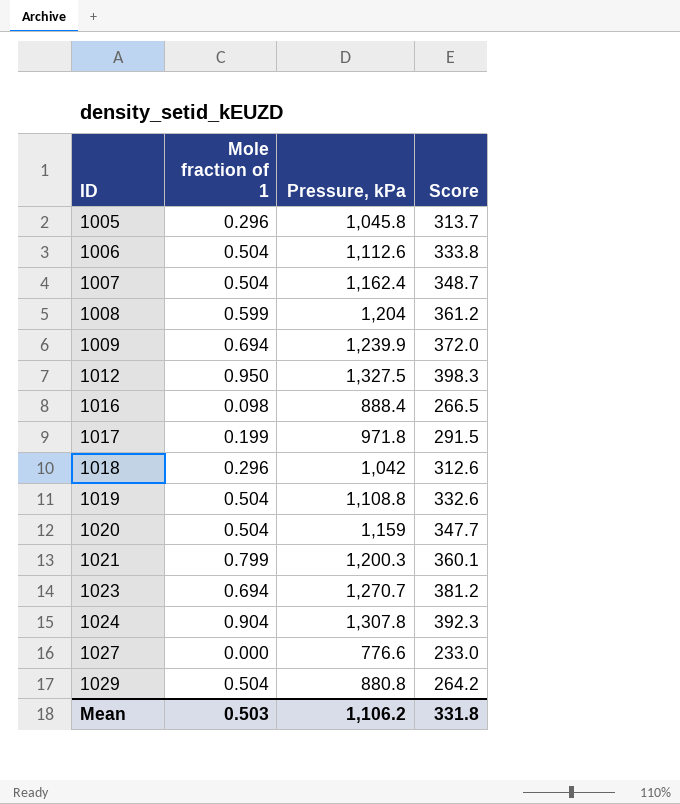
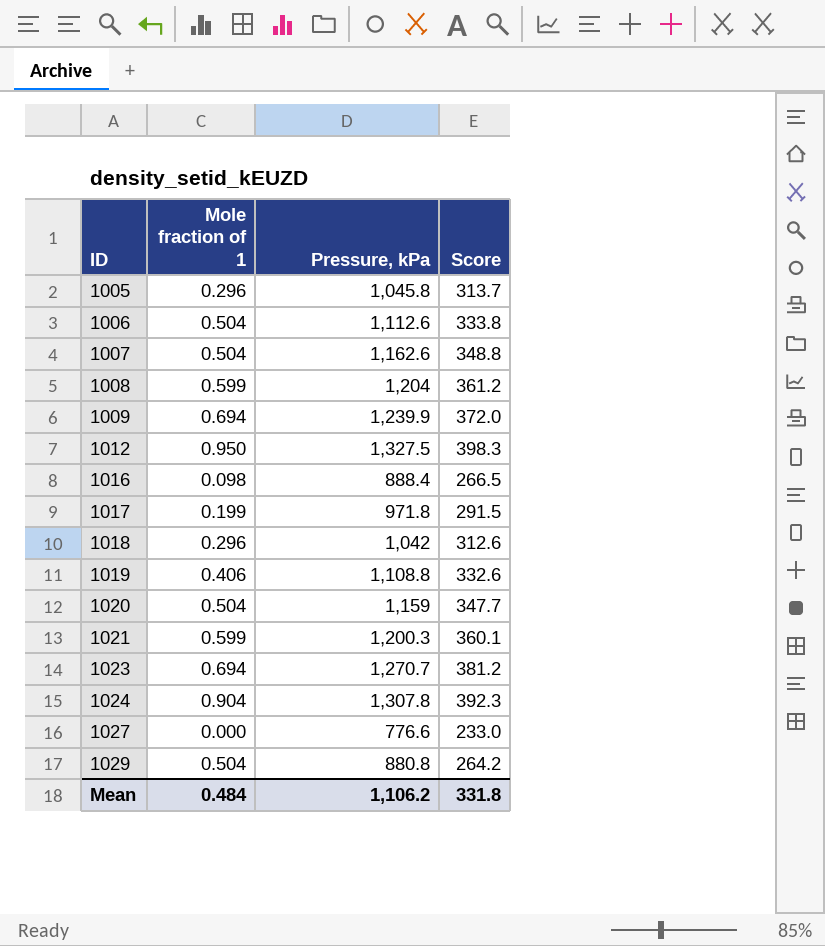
1007 | Pressure, kPa: 1,162.4 -> 1,162.6
1007 | Score: 348.7 -> 348.8
1019 | Mole fraction of 1: 0.504 -> 0.406
1021 | Mole fraction of 1: 0.799 -> 0.599
Mean | Mole fraction of 1: 0.503 -> 0.484

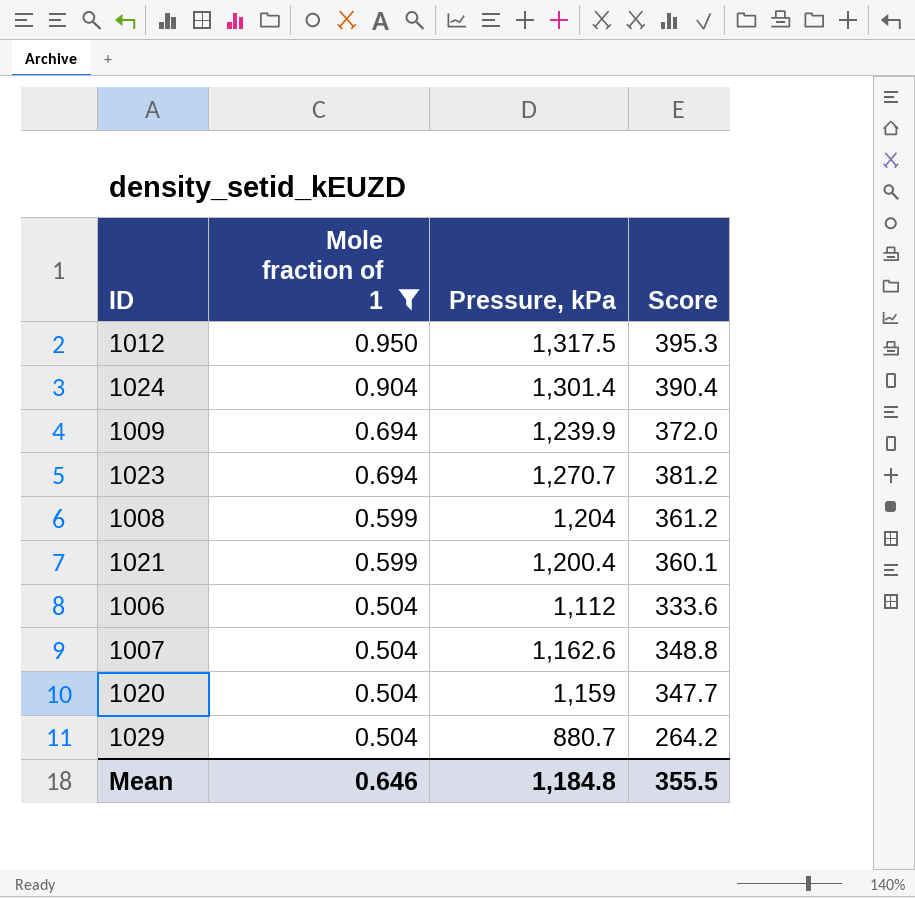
filter: none -> Mole fraction of 1 >= 0.504
row order: ID ascending -> Mole fraction of 1 descending
1012 | Pressure, kPa: 1,327.5 -> 1,317.5
1012 | Score: 398.3 -> 395.3
1024 | Pressure, kPa: 1,307.8 -> 1,301.4
1024 | Score: 392.3 -> 390.4
1021 | Pressure, kPa: 1,200.3 -> 1,200.4
1006 | Pressure, kPa: 1,112.6 -> 1,112
1006 | Score: 333.8 -> 333.6
1029 | Pressure, kPa: 880.8 -> 880.7
Mean | Mole fraction of 1: 0.484 -> 0.646
Mean | Pressure, kPa: 1,106.2 -> 1,184.8
Mean | Score: 331.8 -> 355.5

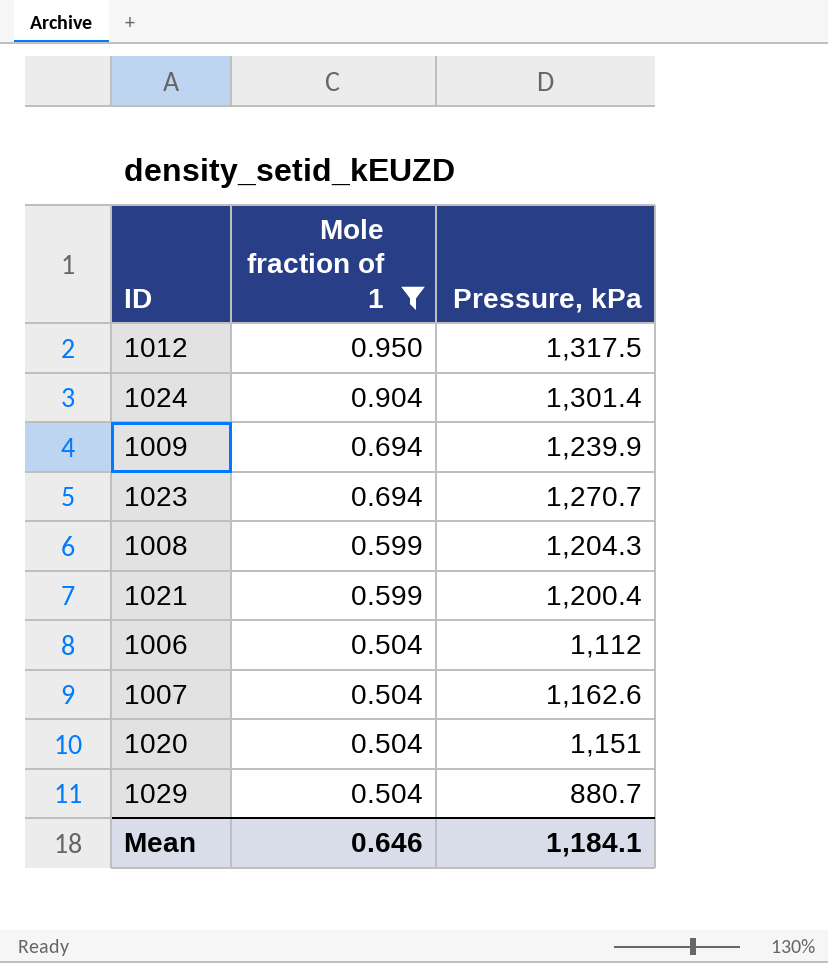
column Score | formula: [Pressure, kPa] * 0.3 -> none
1008 | Pressure, kPa: 1,204 -> 1,204.3
1020 | Pressure, kPa: 1,159 -> 1,151
Mean | Pressure, kPa: 1,184.8 -> 1,184.1

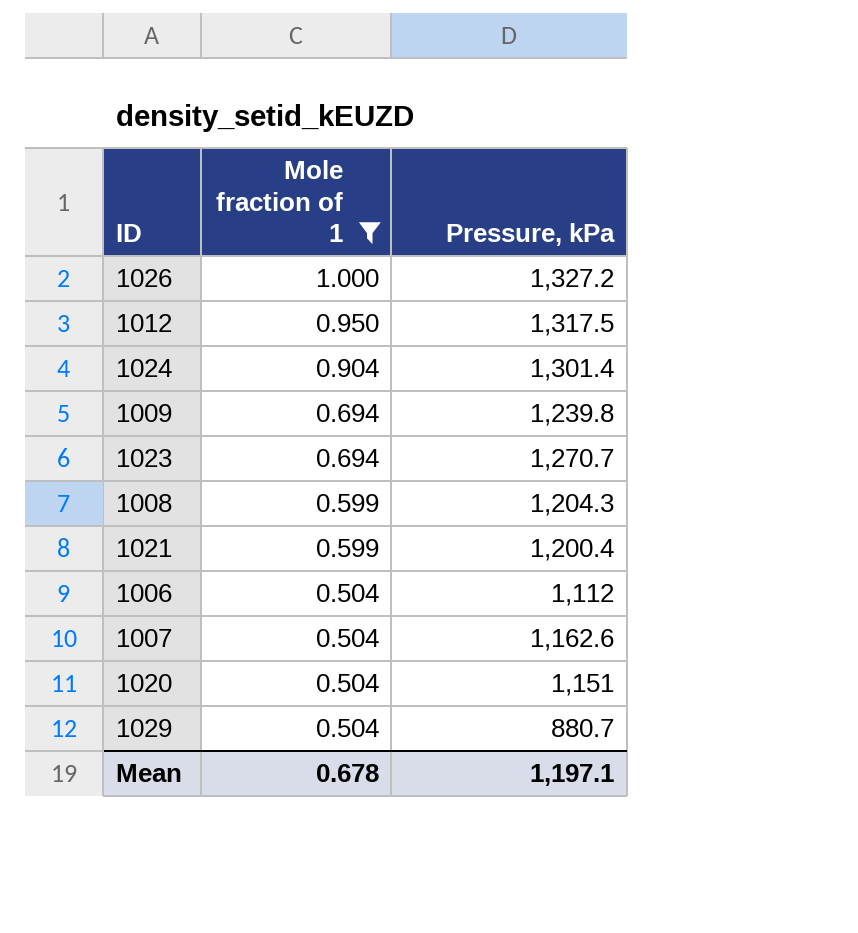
row 1026: none -> 1.000 | 1,327.2
1009 | Pressure, kPa: 1,239.9 -> 1,239.8
Mean | Mole fraction of 1: 0.646 -> 0.678
Mean | Pressure, kPa: 1,184.1 -> 1,197.1

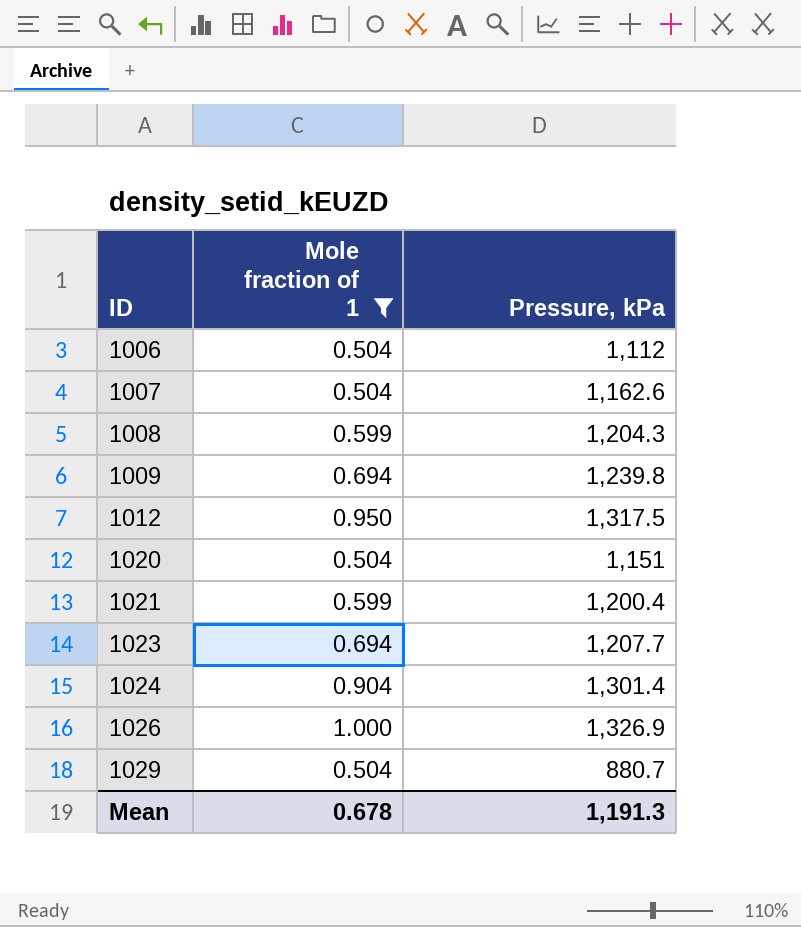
row order: Mole fraction of 1 descending -> ID ascending
1023 | Pressure, kPa: 1,270.7 -> 1,207.7
1026 | Pressure, kPa: 1,327.2 -> 1,326.9
Mean | Pressure, kPa: 1,197.1 -> 1,191.3

